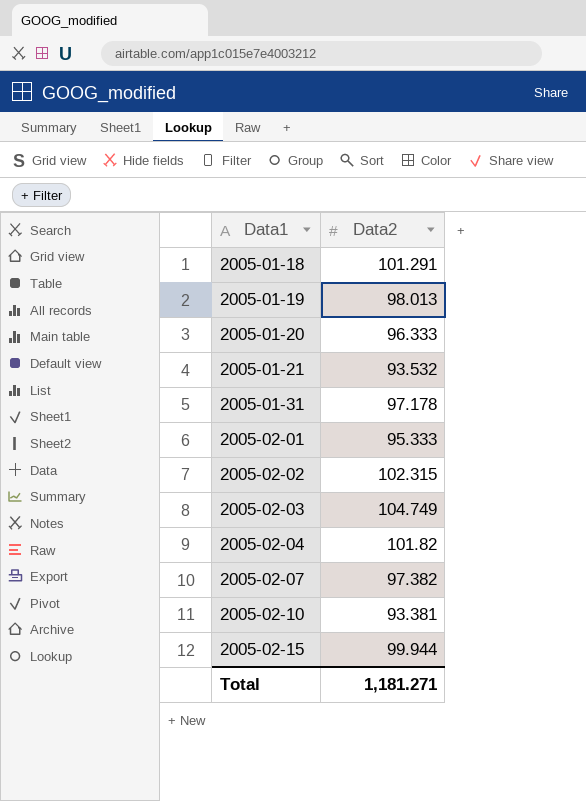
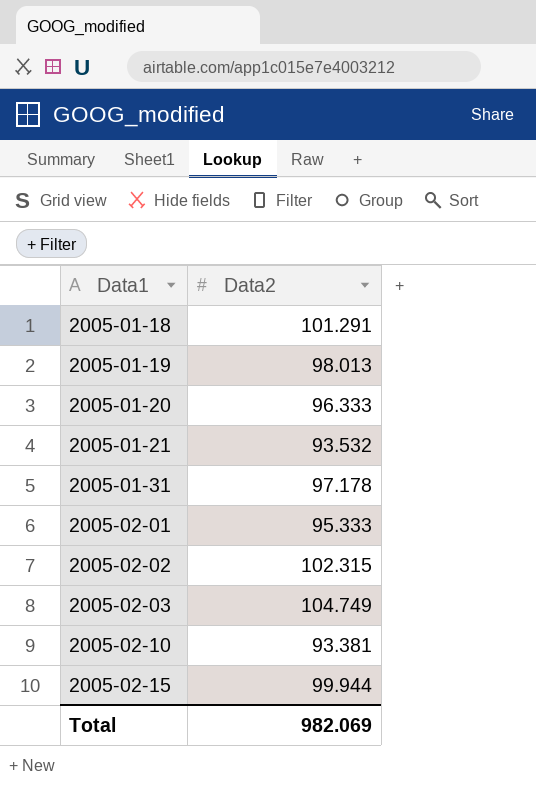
row 2005-02-04: 101.82 -> none
row 2005-02-07: 97.382 -> none
Total | Data2: 1,181.271 -> 982.069

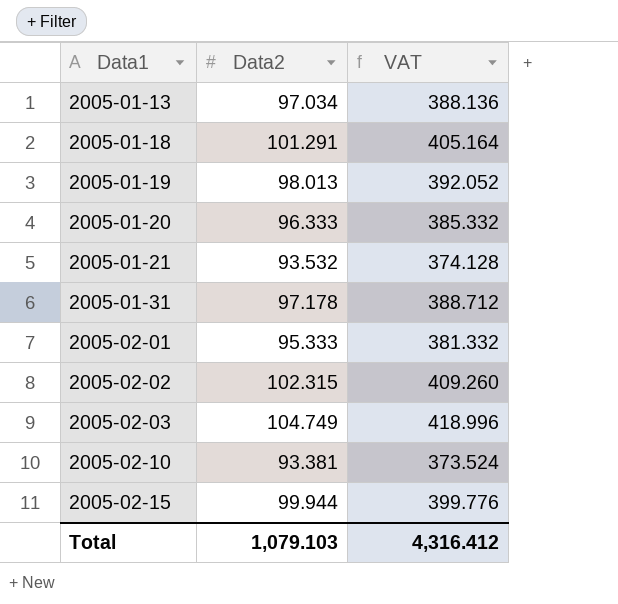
column VAT | formula: none -> [Data2] * 4
row 2005-01-13: none -> 97.034 | 388.136
Total | Data2: 982.069 -> 1,079.103

